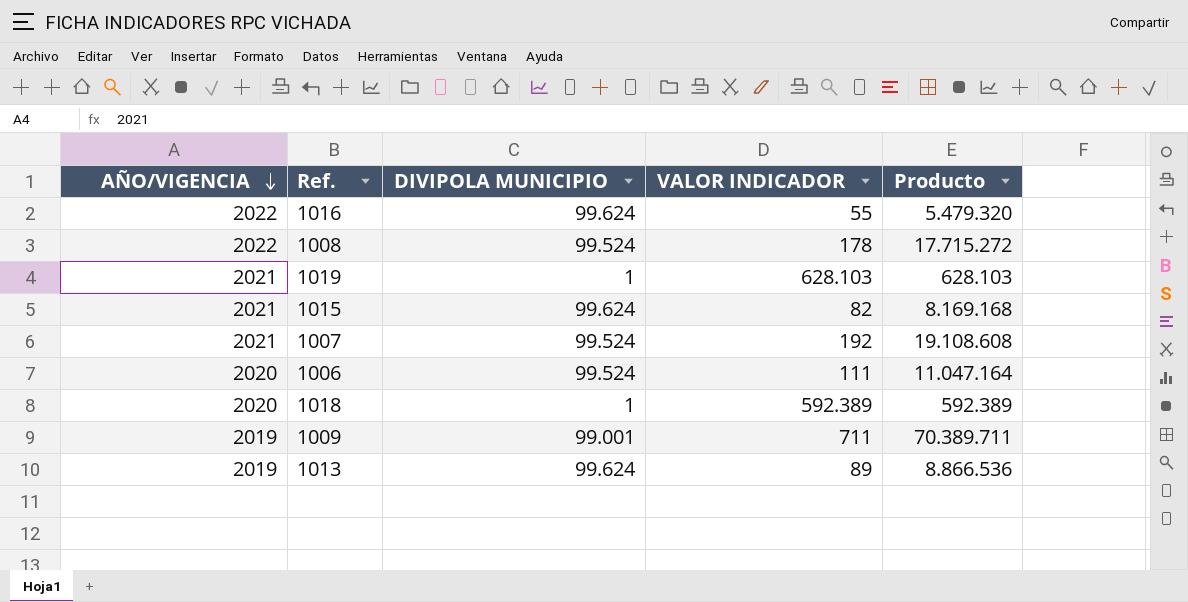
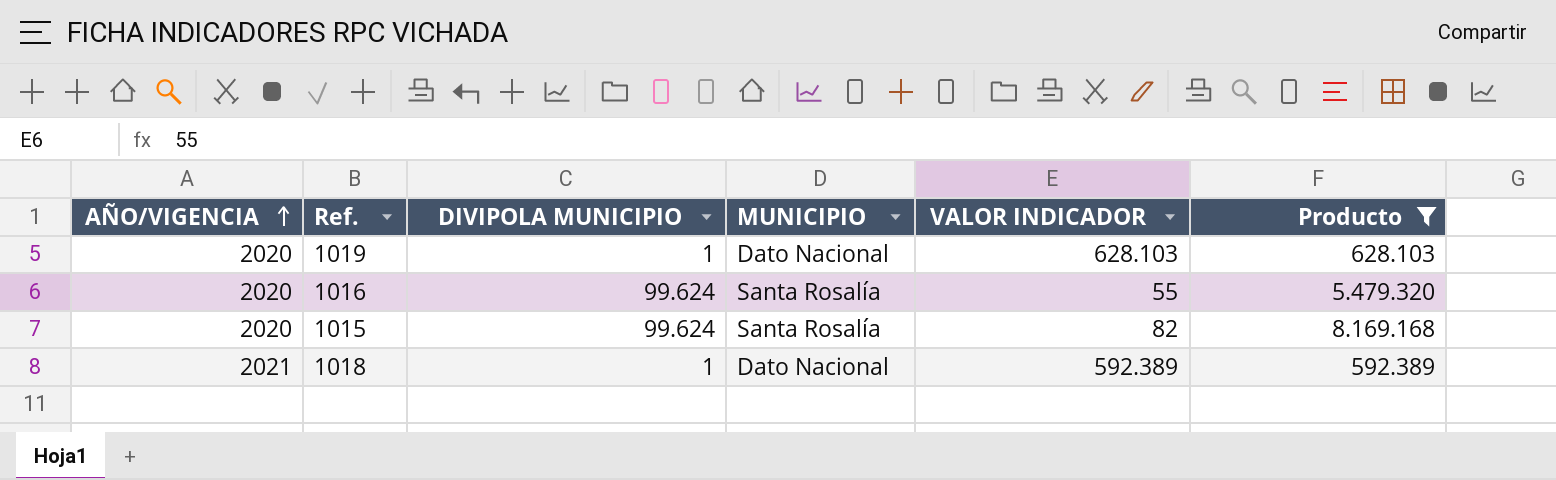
filter: none -> Producto <= 8.169.168
row order: AÑO/VIGENCIA descending -> AÑO/VIGENCIA ascending
column MUNICIPIO | position: none -> 4
1019 | AÑO/VIGENCIA: 2021 -> 2020
1016 | AÑO/VIGENCIA: 2022 -> 2020
1015 | AÑO/VIGENCIA: 2021 -> 2020
1018 | AÑO/VIGENCIA: 2020 -> 2021

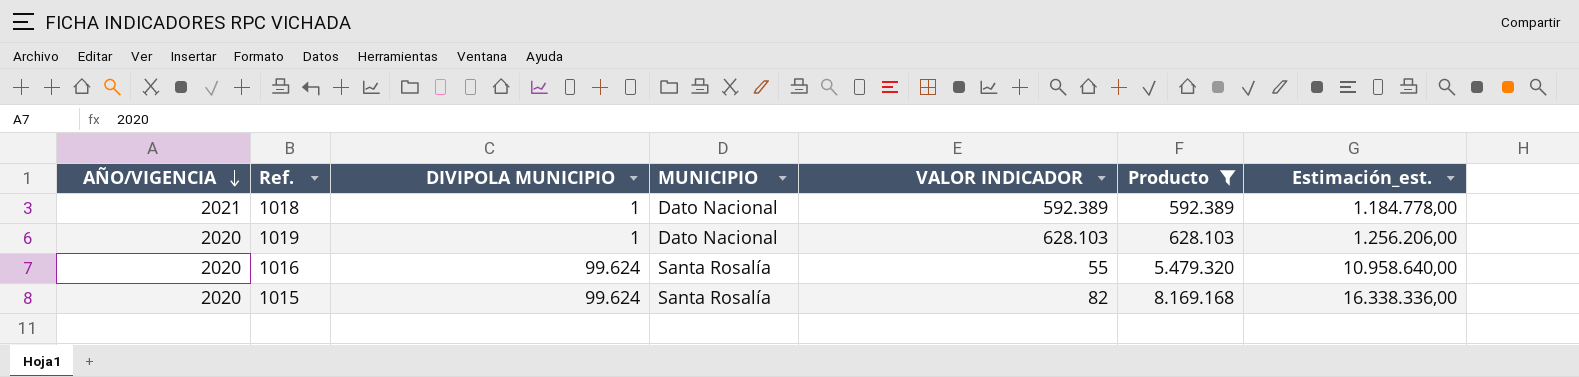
row order: AÑO/VIGENCIA ascending -> AÑO/VIGENCIA descending
column Estimación_est. | formula: none -> [Producto] * 2

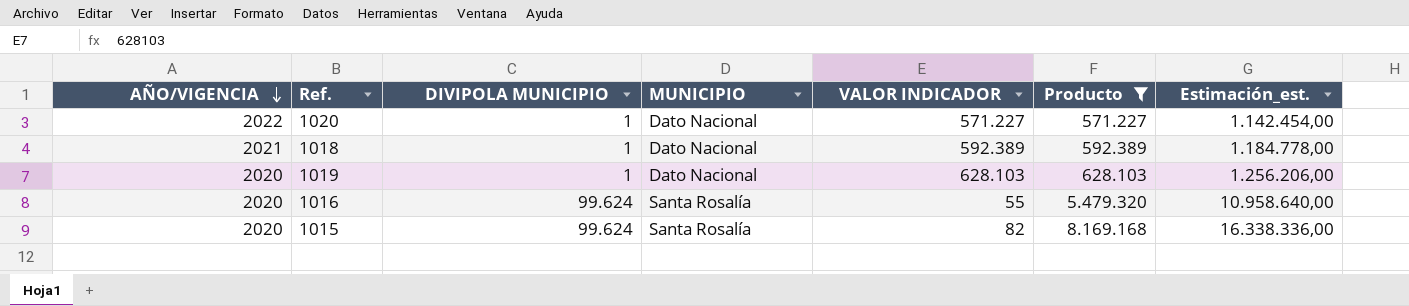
row 1020: none -> 2022 | 1 | Dato Nacional | 571.227 | 571.227 | 1.142.454,00

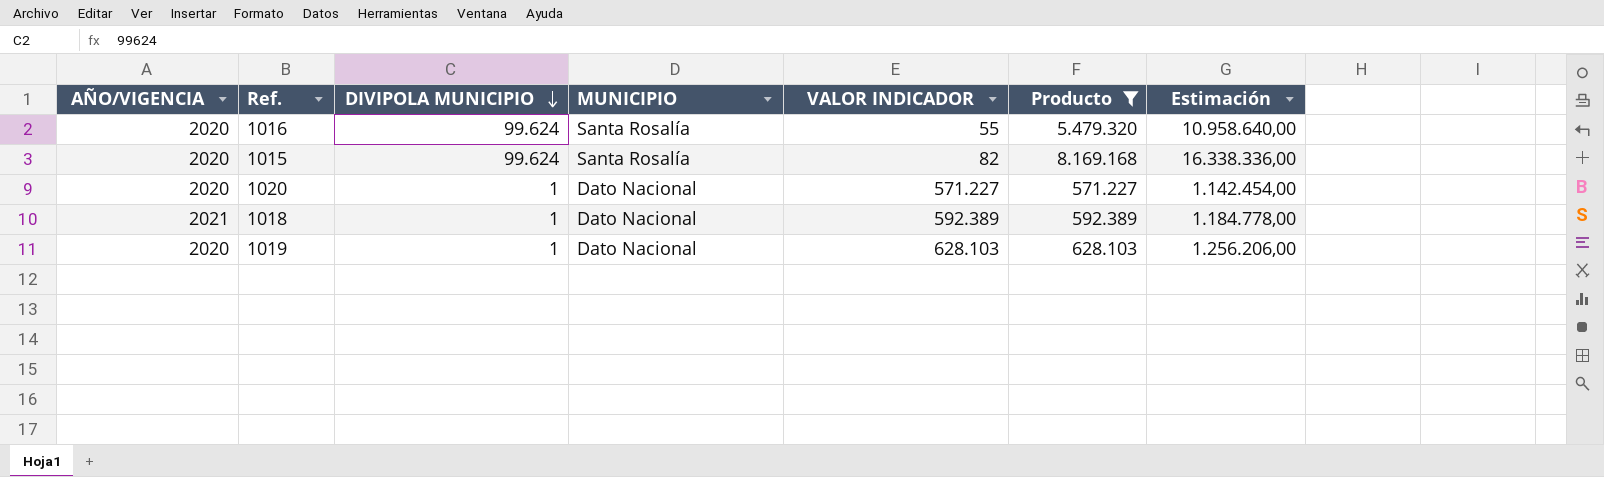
row order: AÑO/VIGENCIA descending -> DIVIPOLA MUNICIPIO descending
column name: Estimación_est. -> Estimación
1020 | AÑO/VIGENCIA: 2022 -> 2020

